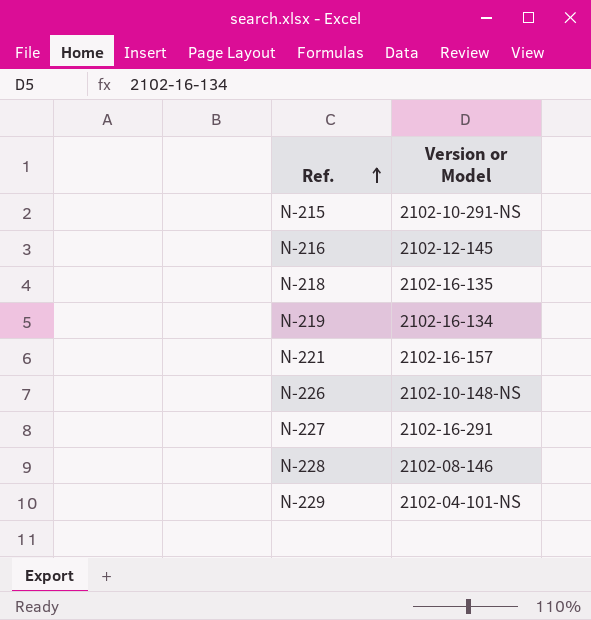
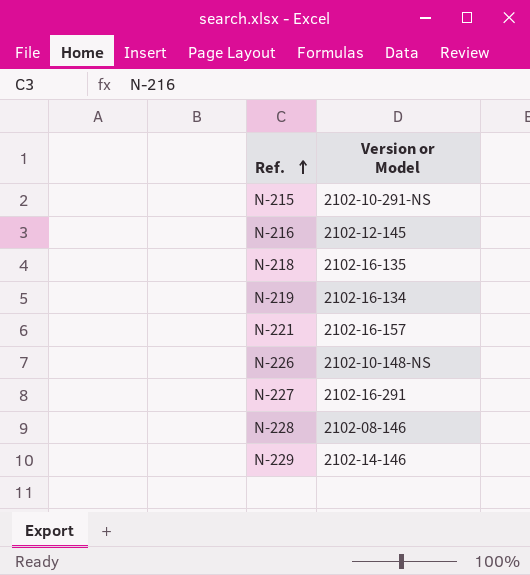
N-229 | Version or Model: 2102-04-101-NS -> 2102-14-146

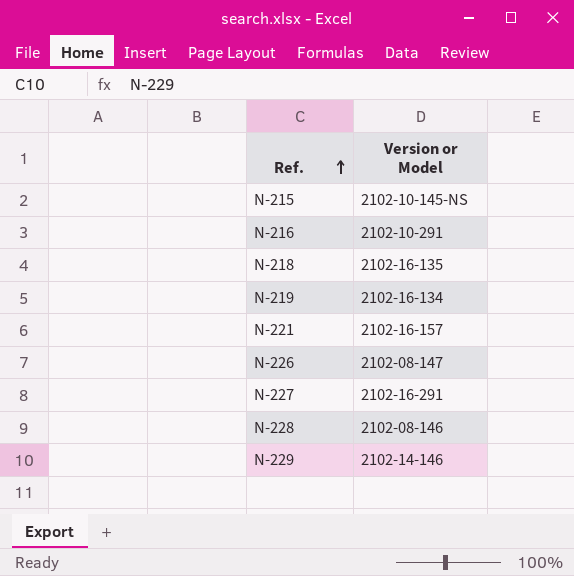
N-215 | Version or Model: 2102-10-291-NS -> 2102-10-145-NS
N-216 | Version or Model: 2102-12-145 -> 2102-10-291
N-226 | Version or Model: 2102-10-148-NS -> 2102-08-147

